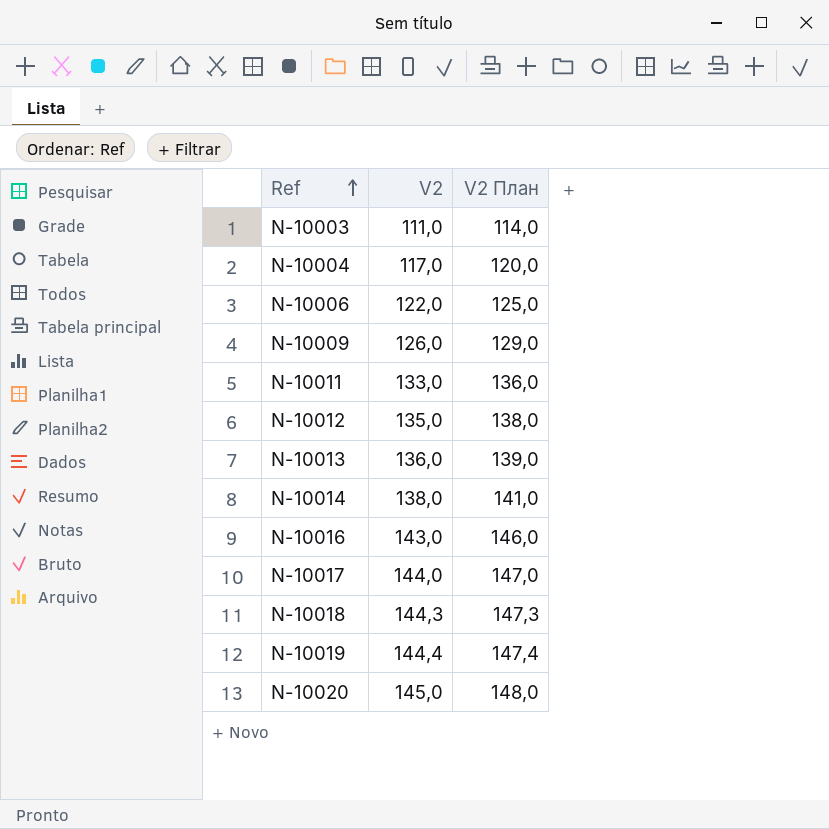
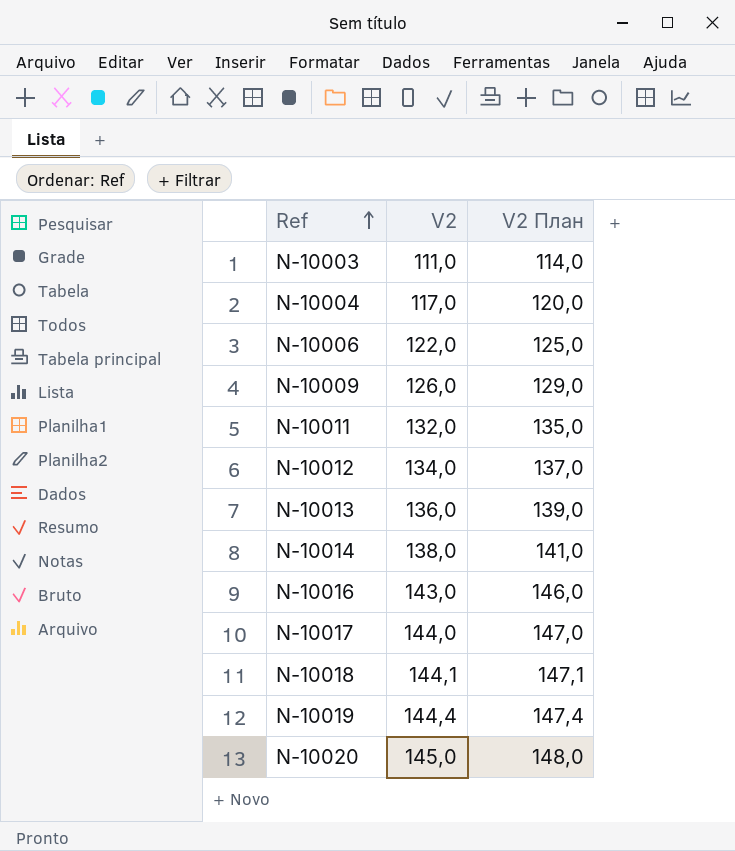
N-10011 | V2: 133,0 -> 132,0
N-10011 | V2 План: 136,0 -> 135,0
N-10012 | V2: 135,0 -> 134,0
N-10012 | V2 План: 138,0 -> 137,0
N-10018 | V2: 144,3 -> 144,1
N-10018 | V2 План: 147,3 -> 147,1

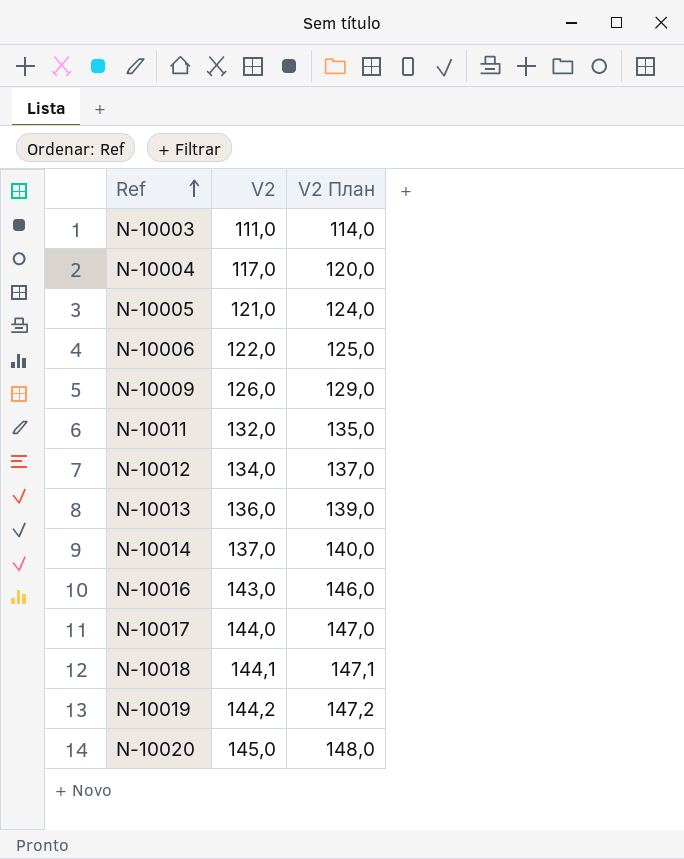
row N-10005: none -> 121,0 | 124,0
N-10014 | V2: 138,0 -> 137,0
N-10014 | V2 План: 141,0 -> 140,0
N-10019 | V2: 144,4 -> 144,2
N-10019 | V2 План: 147,4 -> 147,2

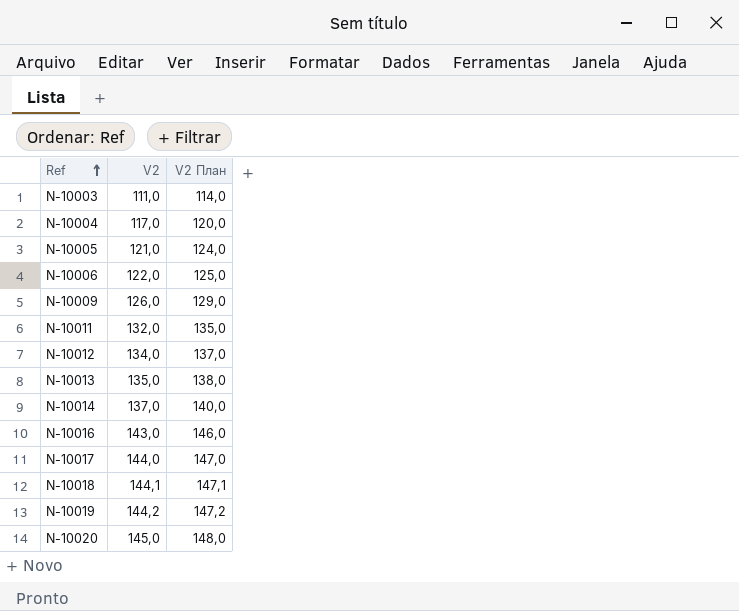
N-10013 | V2: 136,0 -> 135,0
N-10013 | V2 План: 139,0 -> 138,0

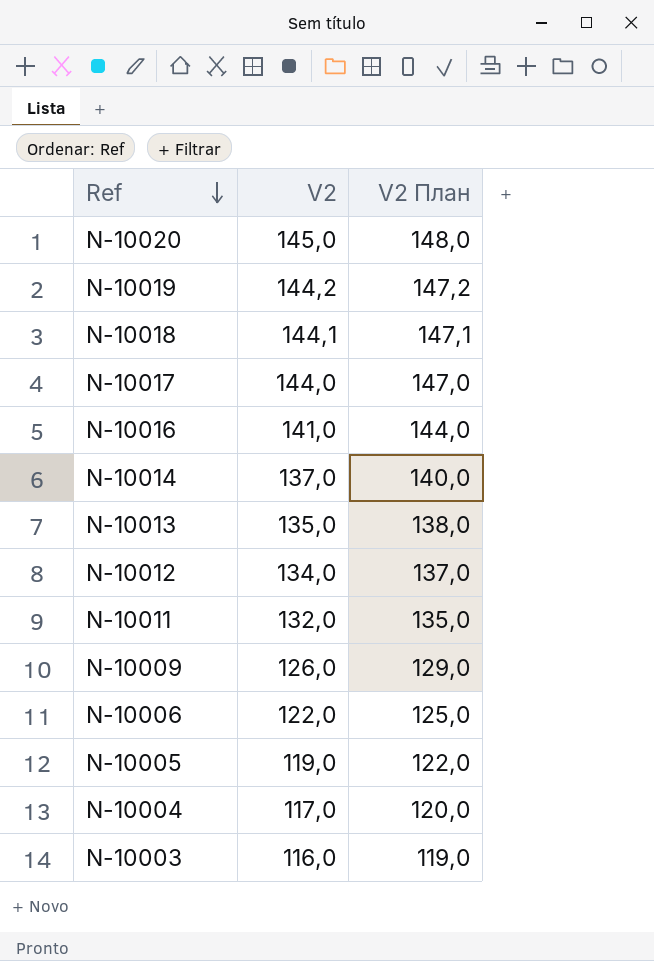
row order: Ref ascending -> Ref descending
N-10016 | V2: 143,0 -> 141,0
N-10016 | V2 План: 146,0 -> 144,0
N-10005 | V2: 121,0 -> 119,0
N-10005 | V2 План: 124,0 -> 122,0
N-10003 | V2: 111,0 -> 116,0
N-10003 | V2 План: 114,0 -> 119,0

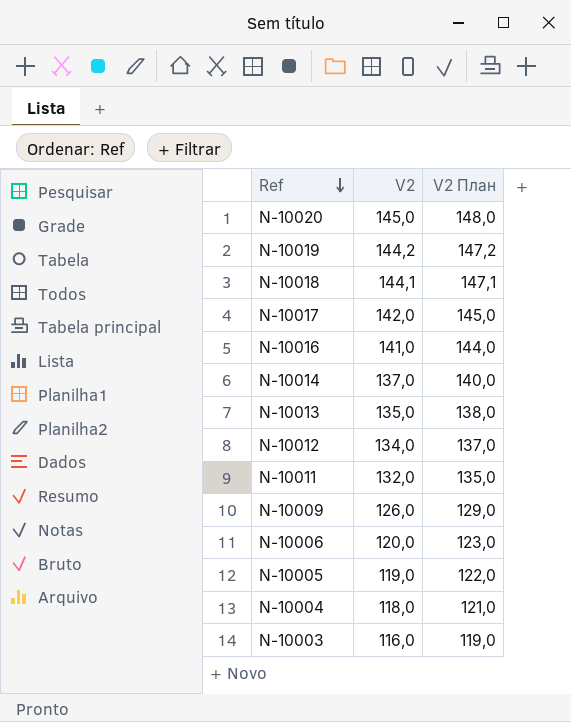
N-10017 | V2: 144,0 -> 142,0
N-10017 | V2 План: 147,0 -> 145,0
N-10006 | V2: 122,0 -> 120,0
N-10006 | V2 План: 125,0 -> 123,0
N-10004 | V2: 117,0 -> 118,0
N-10004 | V2 План: 120,0 -> 121,0

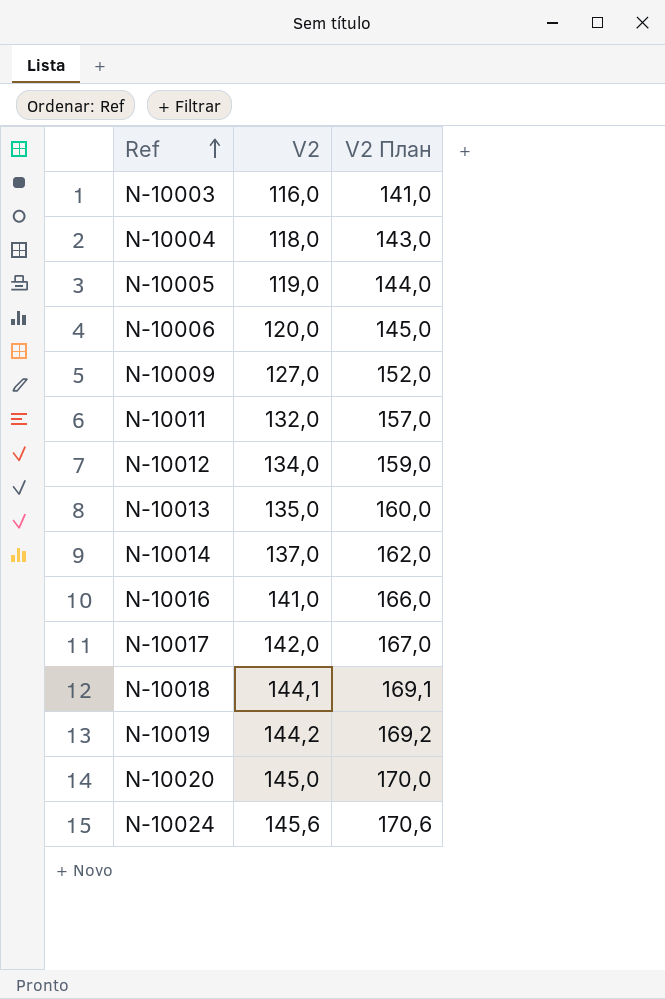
row order: Ref descending -> Ref ascending
column V2 План | formula: [V2] + 3 -> [V2] + 25
N-10009 | V2: 126,0 -> 127,0
row N-10024: none -> 145,6 | 170,6

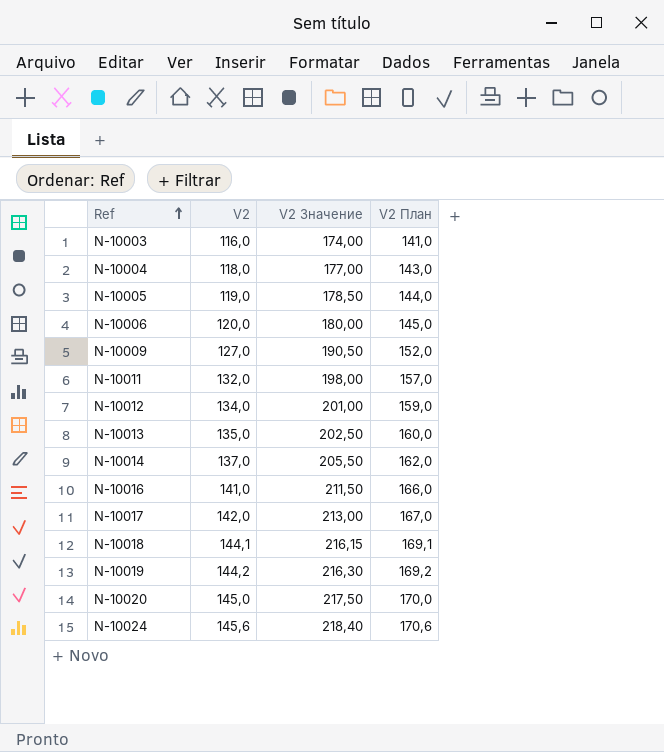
column V2 Значение | formula: none -> [V2] * 1,5

